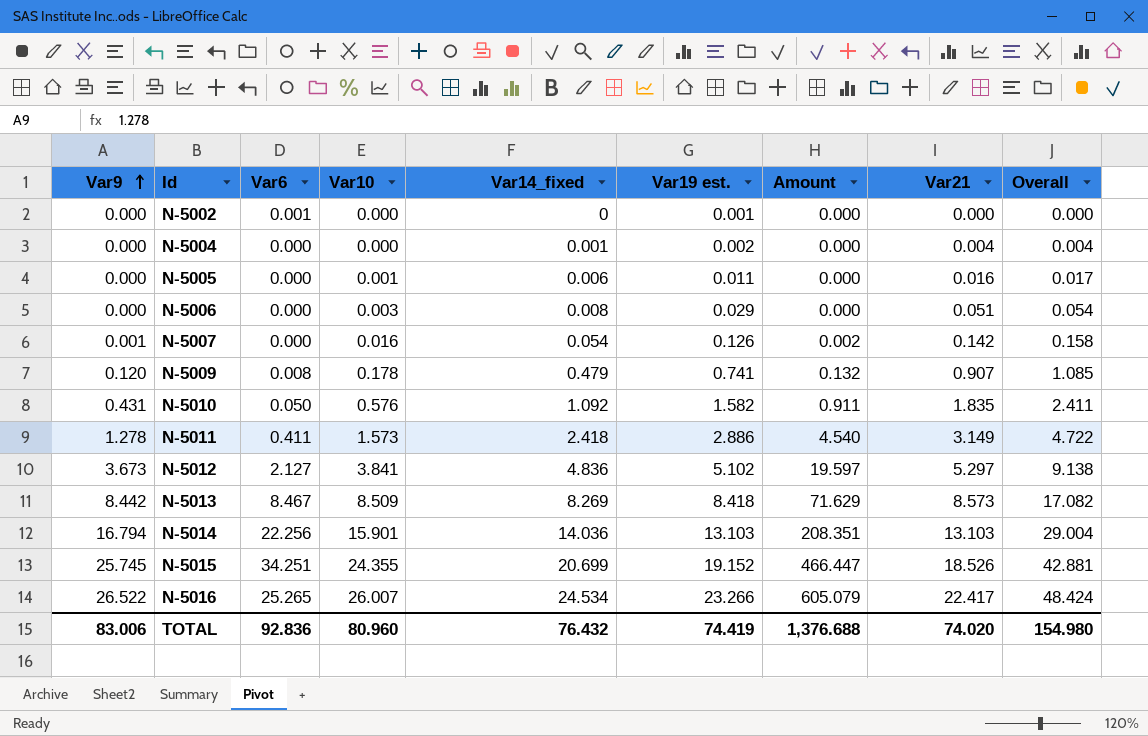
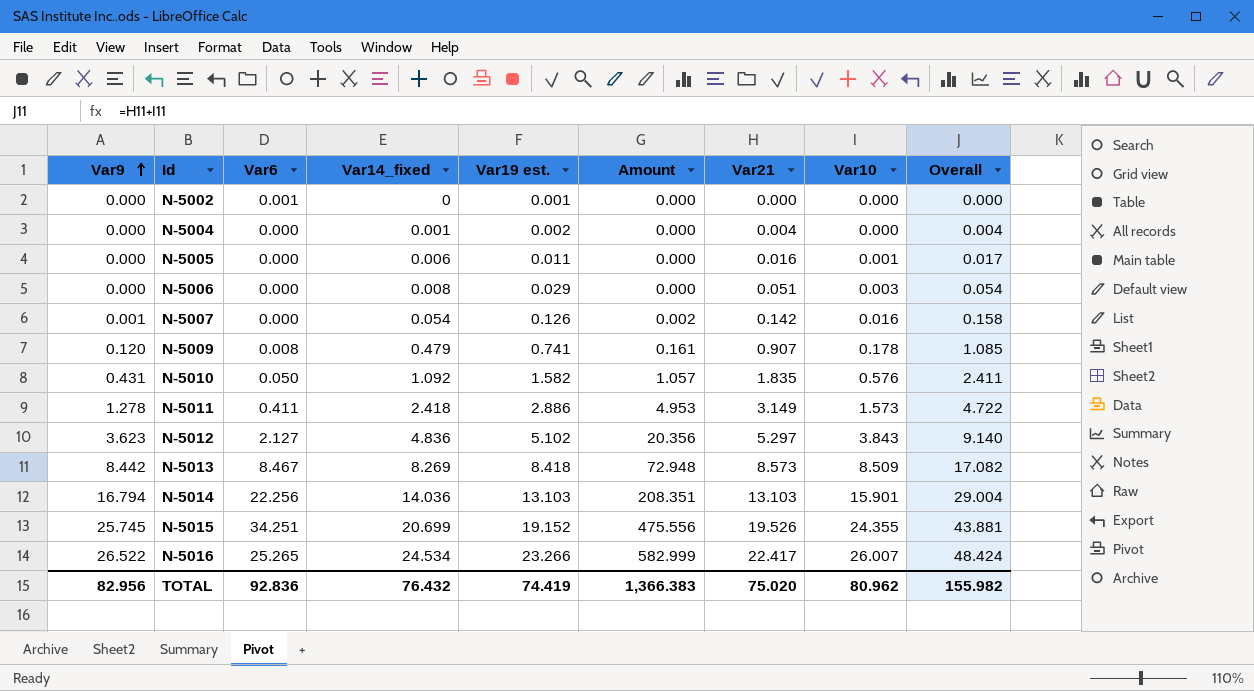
column Amount | formula: [Var10] * [Var19 est.] -> [Var21] * [Var10]
column Var10 | position: 4 -> 8
N-5012 | Var9: 3.673 -> 3.623
N-5012 | Var10: 3.841 -> 3.843
N-5012 | Overall: 9.138 -> 9.140
N-5015 | Var21: 18.526 -> 19.526
N-5015 | Overall: 42.881 -> 43.881
TOTAL | Var9: 83.006 -> 82.956
TOTAL | Amount: 1,376.688 -> 1,366.383
TOTAL | Var21: 74.020 -> 75.020
TOTAL | Var10: 80.960 -> 80.962
TOTAL | Overall: 154.980 -> 155.982

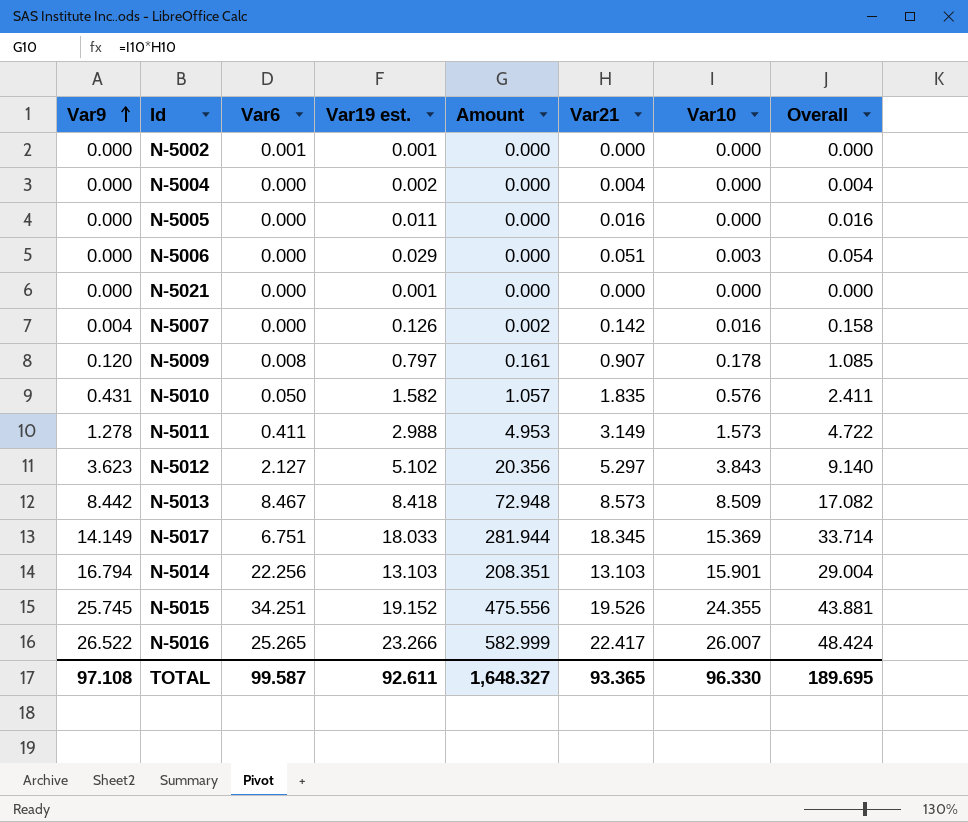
column Var14_fixed | position: 4 -> none
N-5005 | Var10: 0.001 -> 0.000
N-5005 | Overall: 0.017 -> 0.016
row N-5021: none -> 0.000 | 0.000 | 0.001 | 0.000 | 0.000 | 0.000 | 0.000
N-5007 | Var9: 0.001 -> 0.004
N-5009 | Var19 est.: 0.741 -> 0.797
N-5011 | Var19 est.: 2.886 -> 2.988
row N-5017: none -> 14.149 | 6.751 | 18.033 | 281.944 | 18.345 | 15.369 | 33.714
TOTAL | Var9: 82.956 -> 97.108
TOTAL | Var6: 92.836 -> 99.587
TOTAL | Var19 est.: 74.419 -> 92.611
TOTAL | Amount: 1,366.383 -> 1,648.327
TOTAL | Var21: 75.020 -> 93.365
TOTAL | Var10: 80.962 -> 96.330
TOTAL | Overall: 155.982 -> 189.695

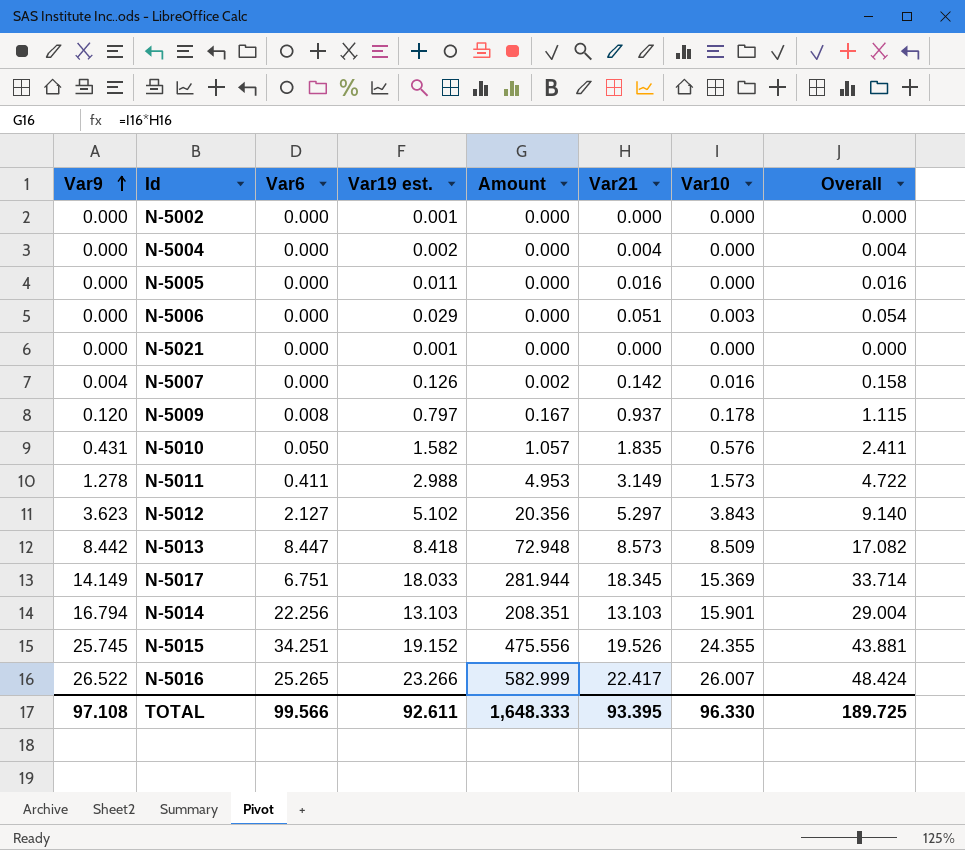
N-5002 | Var6: 0.001 -> 0.000
N-5009 | Amount: 0.161 -> 0.167
N-5009 | Var21: 0.907 -> 0.937
N-5009 | Overall: 1.085 -> 1.115
N-5013 | Var6: 8.467 -> 8.447
TOTAL | Var6: 99.587 -> 99.566
TOTAL | Amount: 1,648.327 -> 1,648.333
TOTAL | Var21: 93.365 -> 93.395
TOTAL | Overall: 189.695 -> 189.725

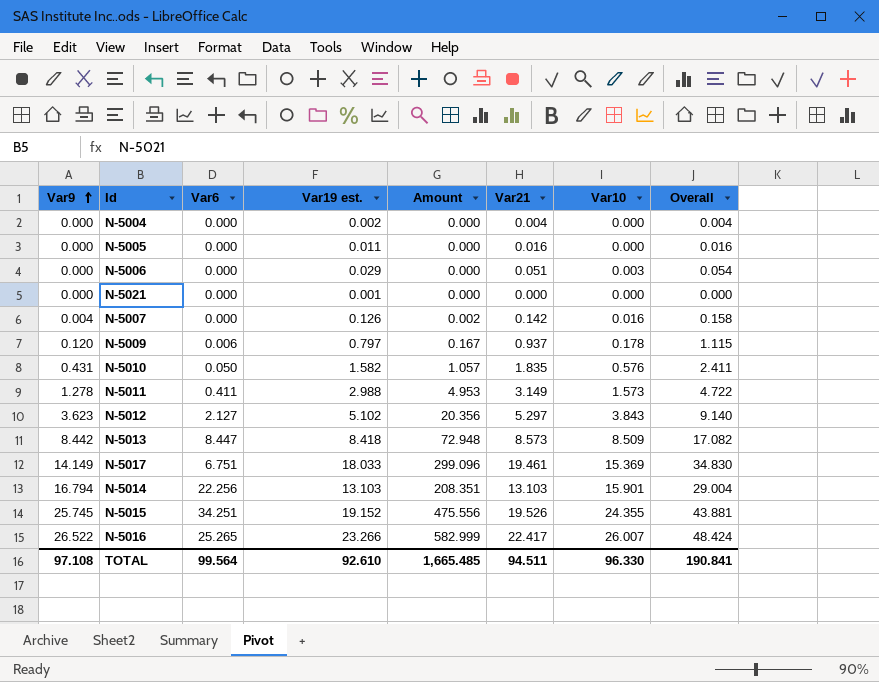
row N-5002: 0.000 | 0.000 | 0.001 | 0.000 | 0.000 | 0.000 | 0.000 -> none
N-5009 | Var6: 0.008 -> 0.006
N-5017 | Amount: 281.944 -> 299.096
N-5017 | Var21: 18.345 -> 19.461
N-5017 | Overall: 33.714 -> 34.830
TOTAL | Var6: 99.566 -> 99.564
TOTAL | Var19 est.: 92.611 -> 92.610
TOTAL | Amount: 1,648.333 -> 1,665.485
TOTAL | Var21: 93.395 -> 94.511
TOTAL | Overall: 189.725 -> 190.841

